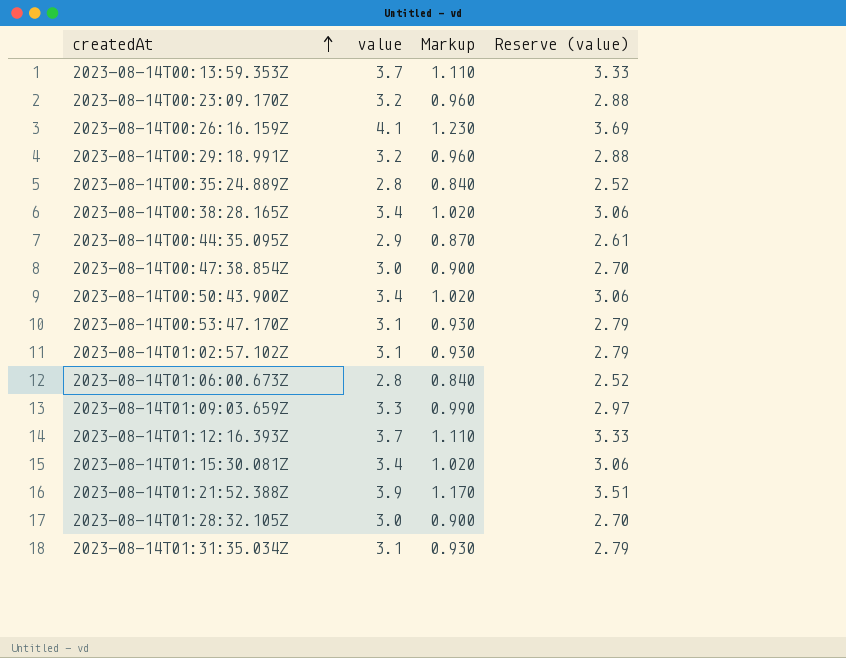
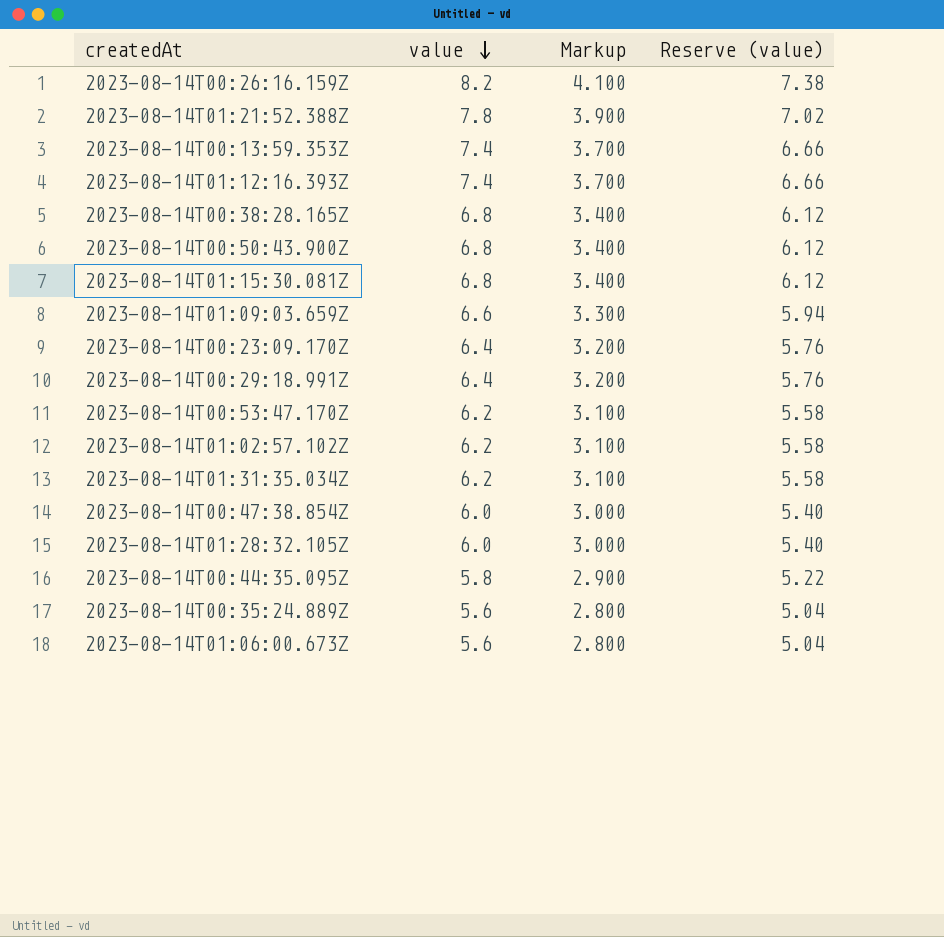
row order: createdAt ascending -> value descending
column Markup | formula: [value] * 0.3 -> [value] * 0.5
2023-08-14T00:26:16.159Z | value: 4.1 -> 8.2
2023-08-14T00:26:16.159Z | Reserve (value): 3.69 -> 7.38
2023-08-14T01:21:52.388Z | value: 3.9 -> 7.8
2023-08-14T01:21:52.388Z | Reserve (value): 3.51 -> 7.02
2023-08-14T00:13:59.353Z | value: 3.7 -> 7.4
2023-08-14T00:13:59.353Z | Reserve (value): 3.33 -> 6.66
2023-08-14T01:12:16.393Z | value: 3.7 -> 7.4
2023-08-14T01:12:16.393Z | Reserve (value): 3.33 -> 6.66
2023-08-14T00:38:28.165Z | value: 3.4 -> 6.8
2023-08-14T00:38:28.165Z | Reserve (value): 3.06 -> 6.12
2023-08-14T00:50:43.900Z | value: 3.4 -> 6.8
2023-08-14T00:50:43.900Z | Reserve (value): 3.06 -> 6.12
2023-08-14T01:15:30.081Z | value: 3.4 -> 6.8
2023-08-14T01:15:30.081Z | Reserve (value): 3.06 -> 6.12
2023-08-14T01:09:03.659Z | value: 3.3 -> 6.6
2023-08-14T01:09:03.659Z | Reserve (value): 2.97 -> 5.94
2023-08-14T00:23:09.170Z | value: 3.2 -> 6.4
2023-08-14T00:23:09.170Z | Reserve (value): 2.88 -> 5.76
2023-08-14T00:29:18.991Z | value: 3.2 -> 6.4
2023-08-14T00:29:18.991Z | Reserve (value): 2.88 -> 5.76
2023-08-14T00:53:47.170Z | value: 3.1 -> 6.2
2023-08-14T00:53:47.170Z | Reserve (value): 2.79 -> 5.58
2023-08-14T01:02:57.102Z | value: 3.1 -> 6.2
2023-08-14T01:02:57.102Z | Reserve (value): 2.79 -> 5.58
2023-08-14T01:31:35.034Z | value: 3.1 -> 6.2
2023-08-14T01:31:35.034Z | Reserve (value): 2.79 -> 5.58
2023-08-14T00:47:38.854Z | value: 3.0 -> 6.0
2023-08-14T00:47:38.854Z | Reserve (value): 2.70 -> 5.40
2023-08-14T01:28:32.105Z | value: 3.0 -> 6.0
2023-08-14T01:28:32.105Z | Reserve (value): 2.70 -> 5.40
2023-08-14T00:44:35.095Z | value: 2.9 -> 5.8
2023-08-14T00:44:35.095Z | Reserve (value): 2.61 -> 5.22
2023-08-14T00:35:24.889Z | value: 2.8 -> 5.6
2023-08-14T00:35:24.889Z | Reserve (value): 2.52 -> 5.04
2023-08-14T01:06:00.673Z | value: 2.8 -> 5.6
2023-08-14T01:06:00.673Z | Reserve (value): 2.52 -> 5.04

